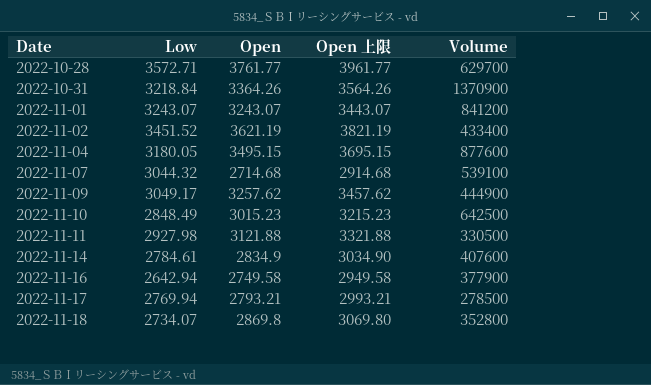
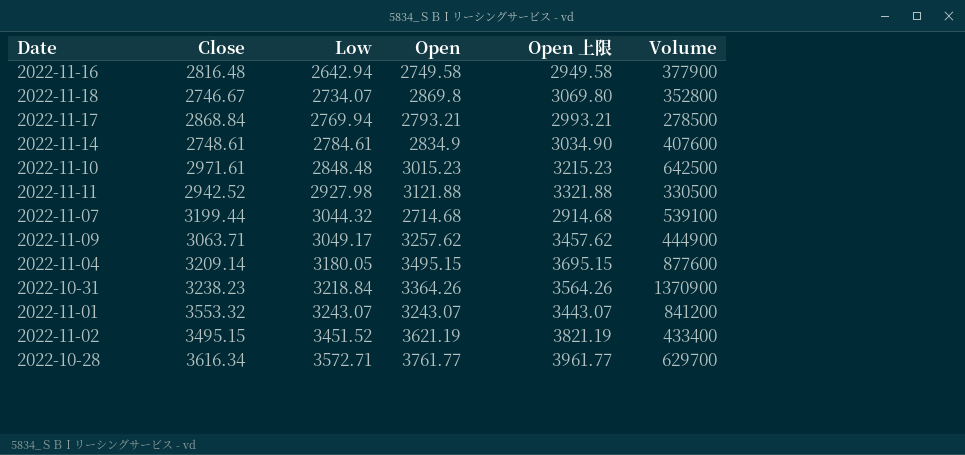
row order: Date ascending -> Low ascending
column Close | position: none -> 2
2022-11-10 | Low: 2848.49 -> 2848.48

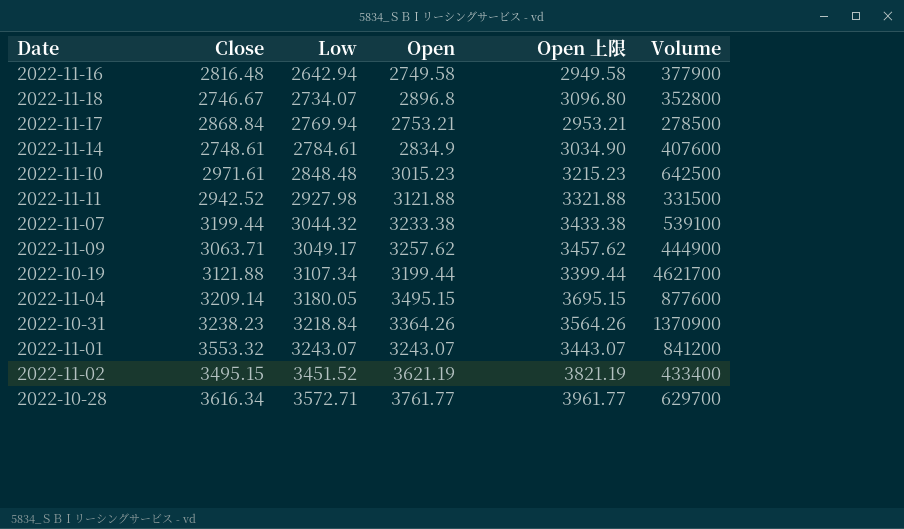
2022-11-18 | Open: 2869.8 -> 2896.8
2022-11-18 | Open 上限: 3069.80 -> 3096.80
2022-11-17 | Open: 2793.21 -> 2753.21
2022-11-17 | Open 上限: 2993.21 -> 2953.21
2022-11-11 | Volume: 330500 -> 331500
2022-11-07 | Open: 2714.68 -> 3233.38
2022-11-07 | Open 上限: 2914.68 -> 3433.38
row 2022-10-19: none -> 3121.88 | 3107.34 | 3199.44 | 3399.44 | 4621700

